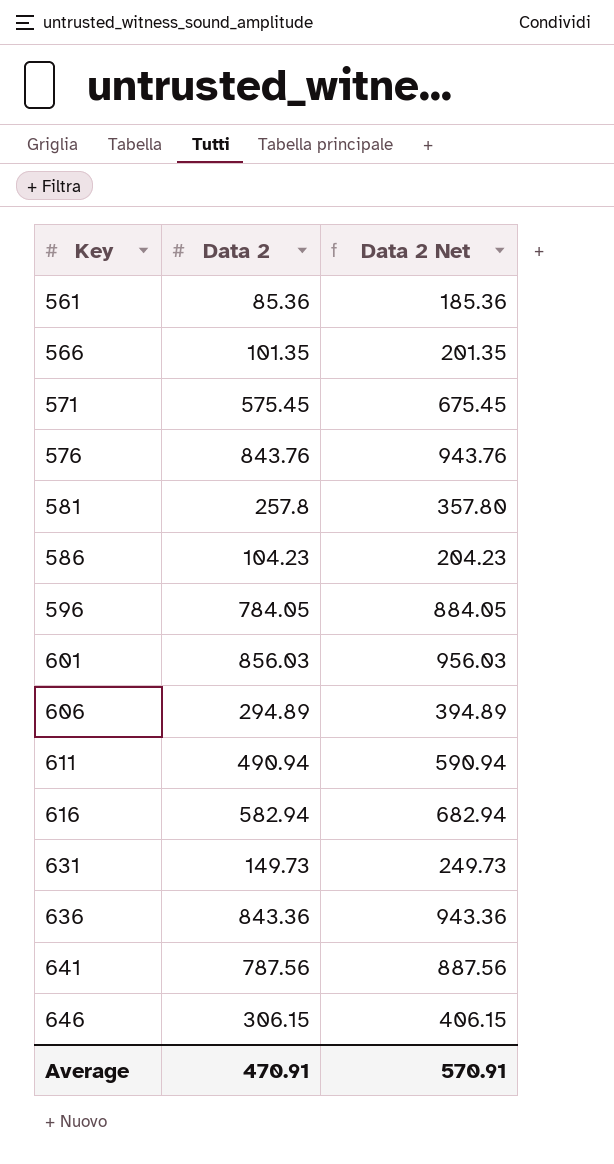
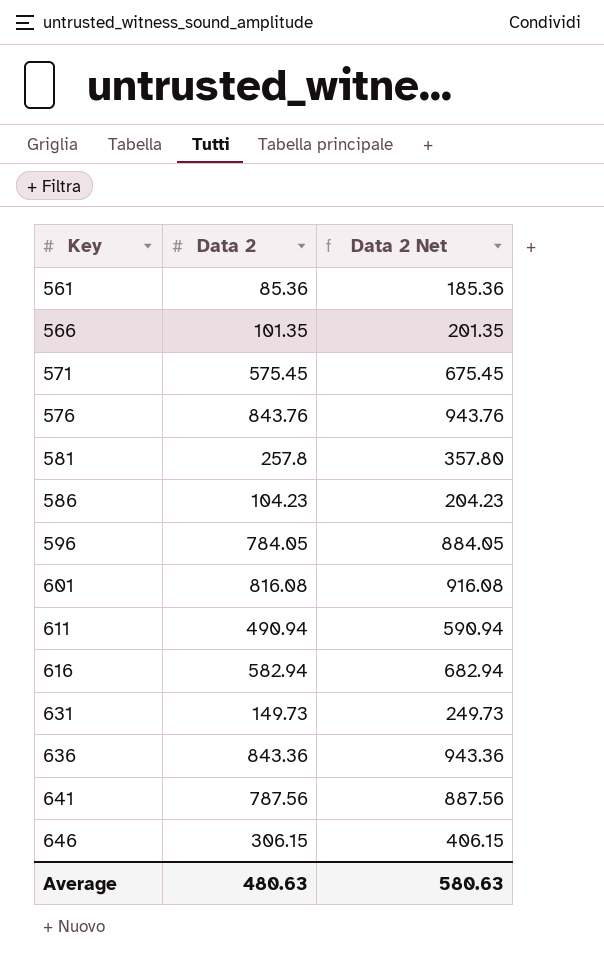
row 606: 294.89 | 394.89 -> none
601 | Data 2: 856.03 -> 816.08
601 | Data 2 Net: 956.03 -> 916.08
Average | Data 2: 470.91 -> 480.63
Average | Data 2 Net: 570.91 -> 580.63

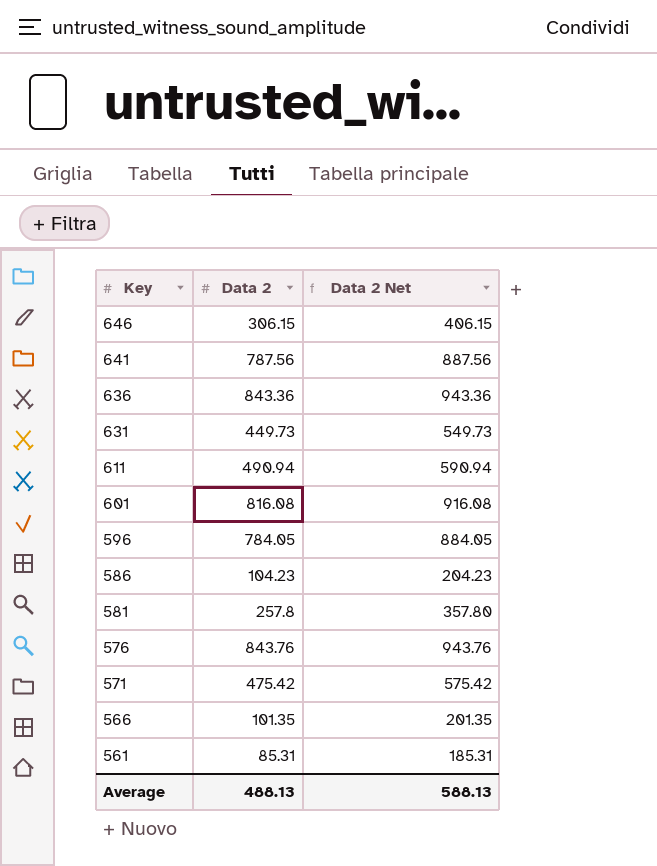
row order: Key ascending -> Key descending
row 616: 582.94 | 682.94 -> none
631 | Data 2: 149.73 -> 449.73
631 | Data 2 Net: 249.73 -> 549.73
571 | Data 2: 575.45 -> 475.42
571 | Data 2 Net: 675.45 -> 575.42
561 | Data 2: 85.36 -> 85.31
561 | Data 2 Net: 185.36 -> 185.31
Average | Data 2: 480.63 -> 488.13
Average | Data 2 Net: 580.63 -> 588.13

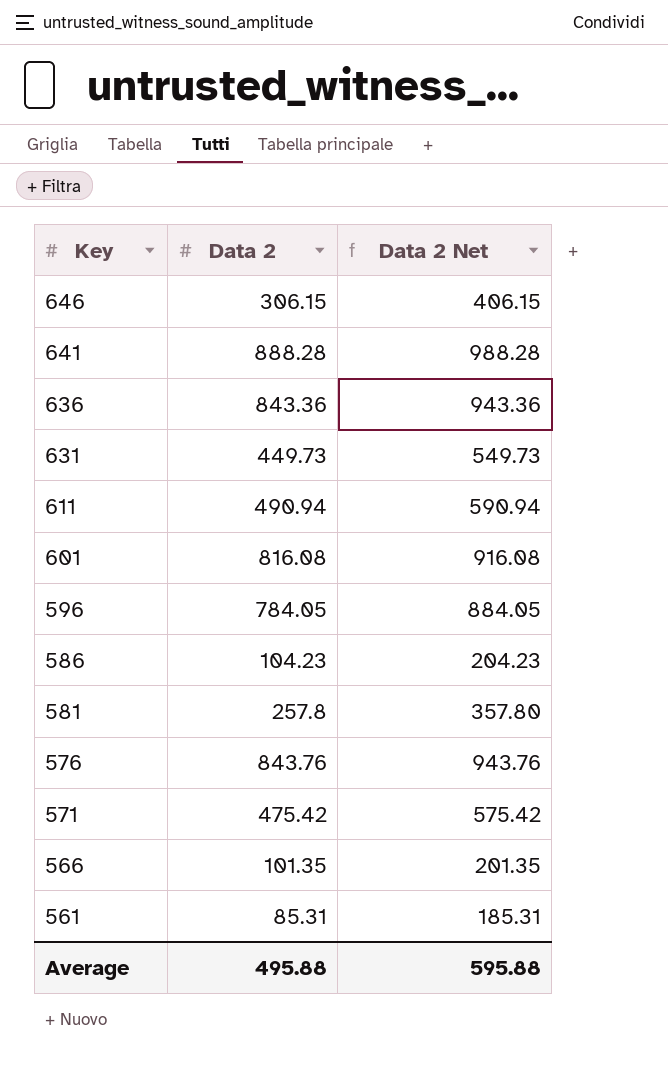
641 | Data 2: 787.56 -> 888.28
641 | Data 2 Net: 887.56 -> 988.28
Average | Data 2: 488.13 -> 495.88
Average | Data 2 Net: 588.13 -> 595.88

